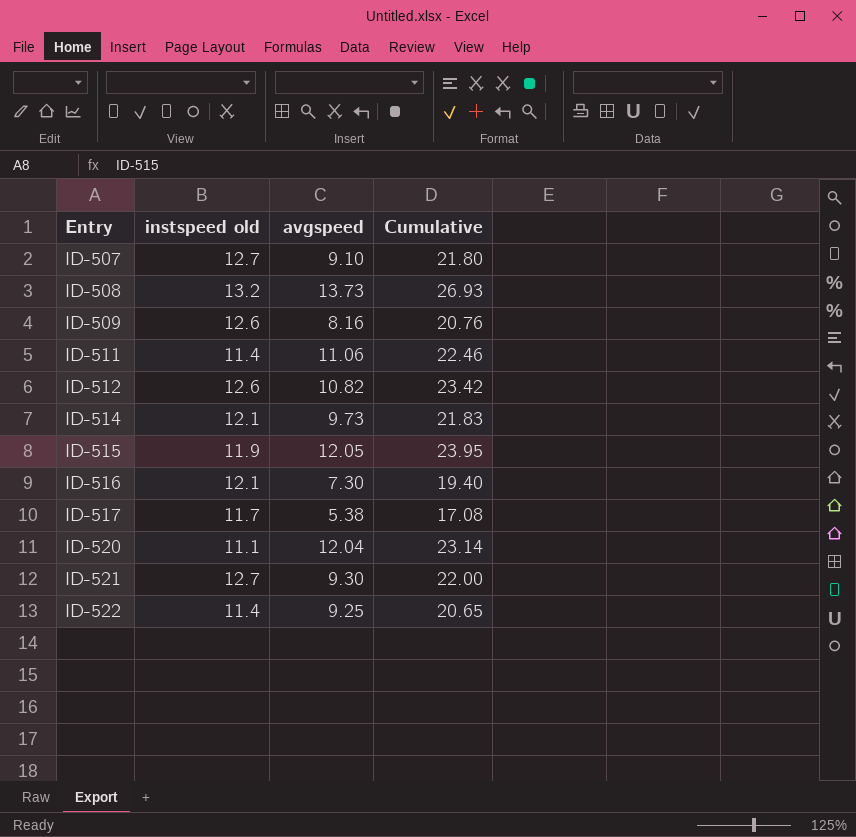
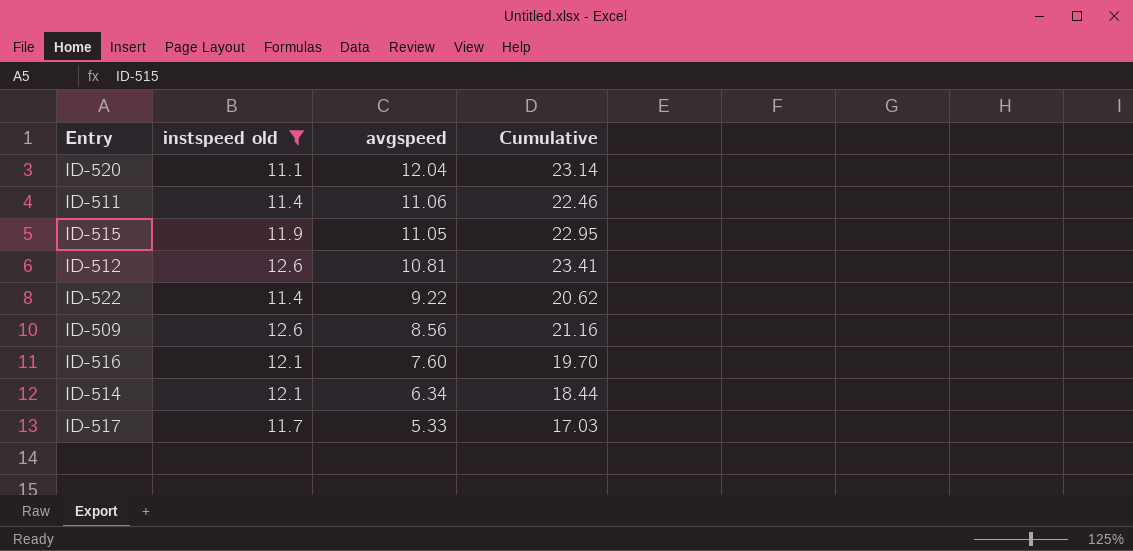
filter: none -> instspeed old <= 12.6
row order: Entry ascending -> avgspeed descending
ID-515 | avgspeed: 12.05 -> 11.05
ID-515 | Cumulative: 23.95 -> 22.95
ID-512 | avgspeed: 10.82 -> 10.81
ID-512 | Cumulative: 23.42 -> 23.41
ID-522 | avgspeed: 9.25 -> 9.22
ID-522 | Cumulative: 20.65 -> 20.62
ID-509 | avgspeed: 8.16 -> 8.56
ID-509 | Cumulative: 20.76 -> 21.16
ID-516 | avgspeed: 7.30 -> 7.60
ID-516 | Cumulative: 19.40 -> 19.70
ID-514 | avgspeed: 9.73 -> 6.34
ID-514 | Cumulative: 21.83 -> 18.44
ID-517 | avgspeed: 5.38 -> 5.33
ID-517 | Cumulative: 17.08 -> 17.03

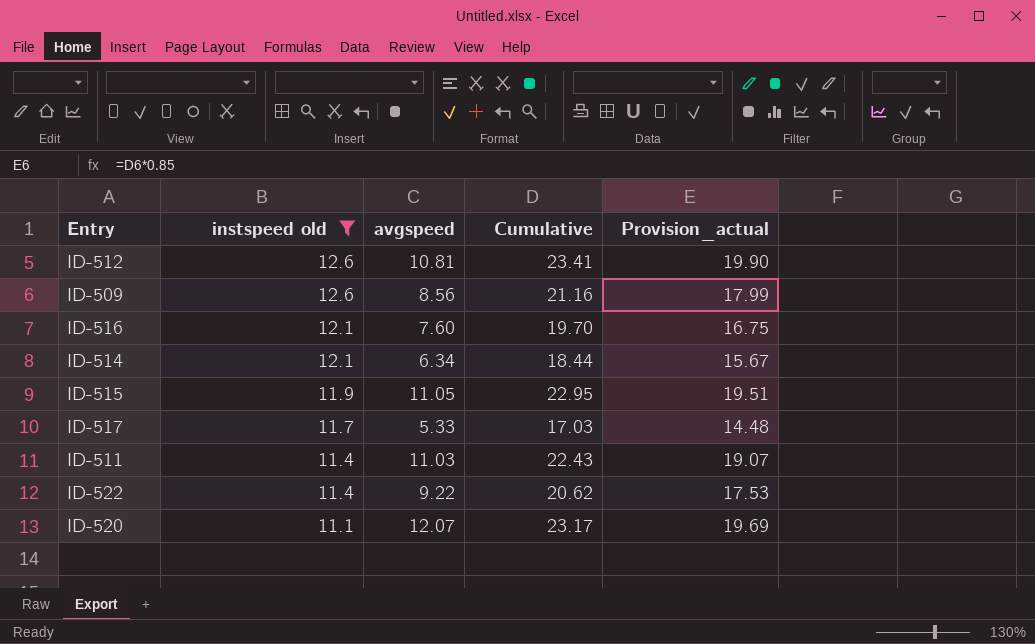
row order: avgspeed descending -> instspeed old descending
column Provision_actual | formula: none -> [Cumulative] * 0.85
ID-511 | avgspeed: 11.06 -> 11.03
ID-511 | Cumulative: 22.46 -> 22.43
ID-520 | avgspeed: 12.04 -> 12.07
ID-520 | Cumulative: 23.14 -> 23.17

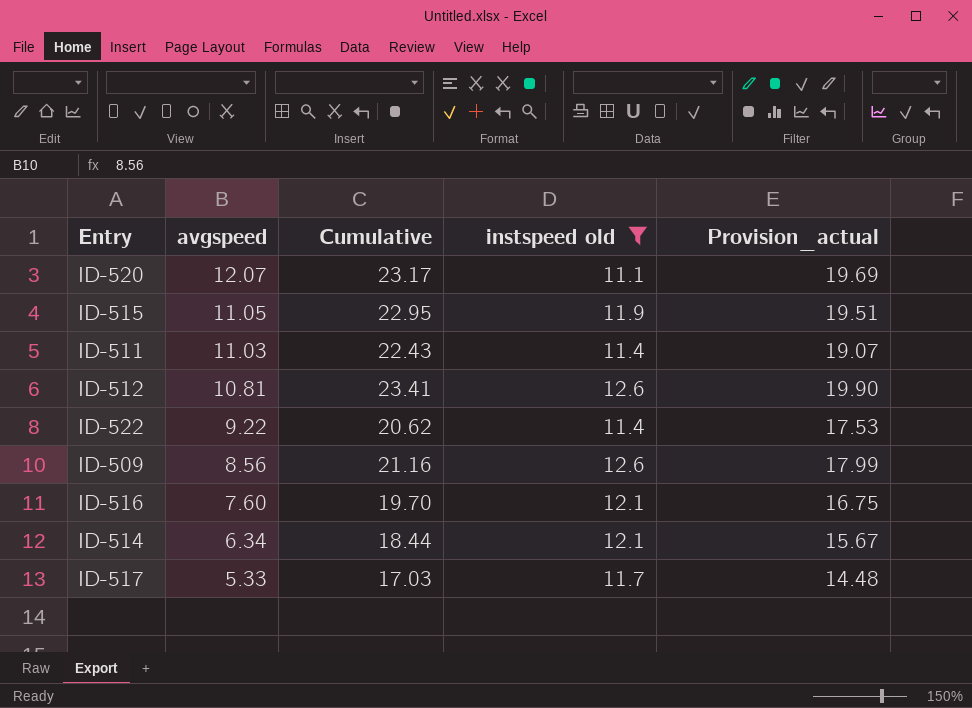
row order: instspeed old descending -> avgspeed descending
column instspeed old | position: 2 -> 4

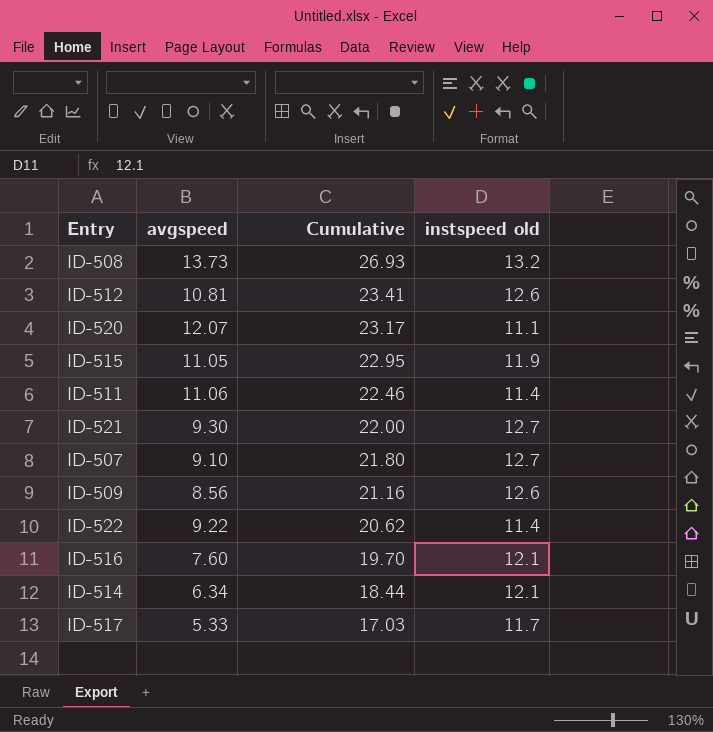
filter: instspeed old <= 12.6 -> none
row order: avgspeed descending -> Cumulative descending
column Provision_actual | formula: [Cumulative] * 0.85 -> none
ID-511 | avgspeed: 11.03 -> 11.06
ID-511 | Cumulative: 22.43 -> 22.46

